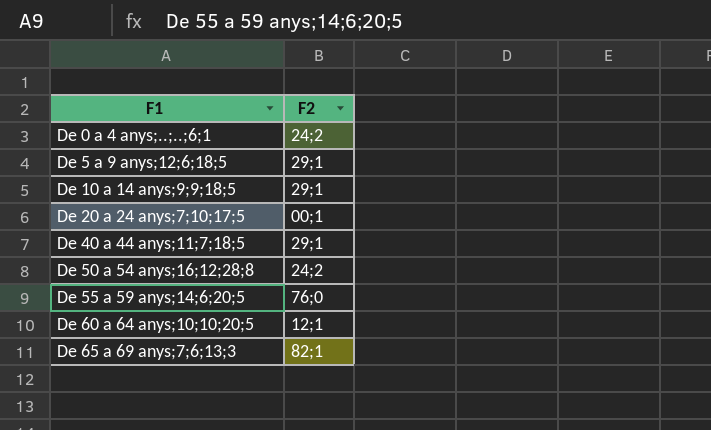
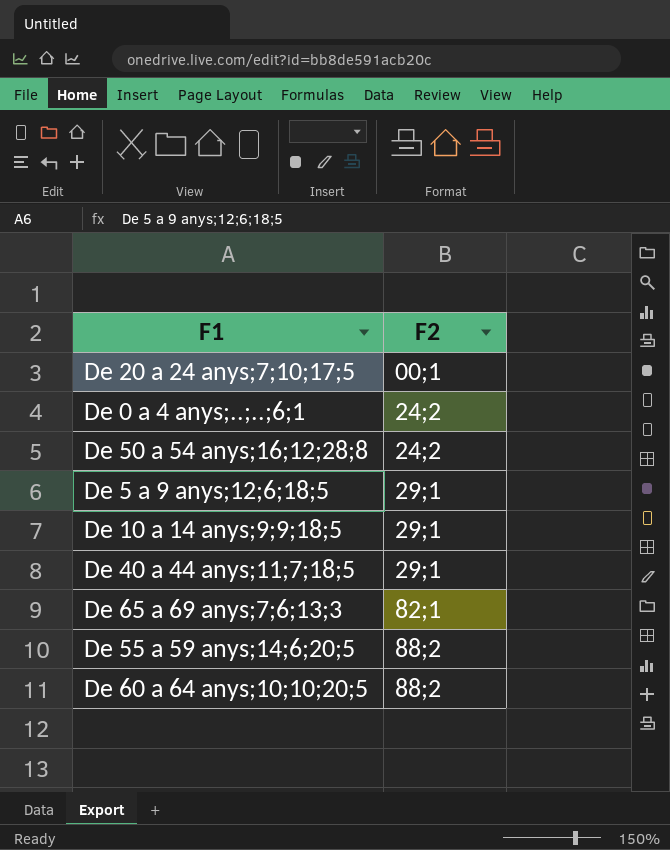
row order: F1 ascending -> F2 ascending
De 55 a 59 anys;14;6;20;5 | F2: 76;0 -> 88;2
De 60 a 64 anys;10;10;20;5 | F2: 12;1 -> 88;2

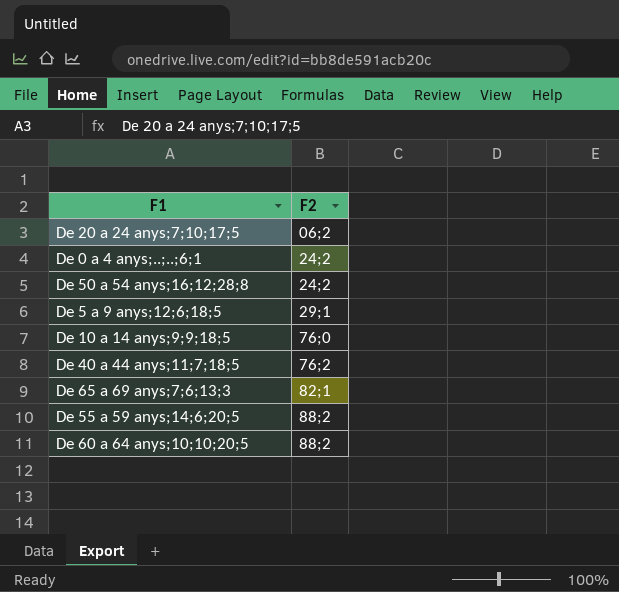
De 20 a 24 anys;7;10;17;5 | F2: 00;1 -> 06;2
De 10 a 14 anys;9;9;18;5 | F2: 29;1 -> 76;0
De 40 a 44 anys;11;7;18;5 | F2: 29;1 -> 76;2

